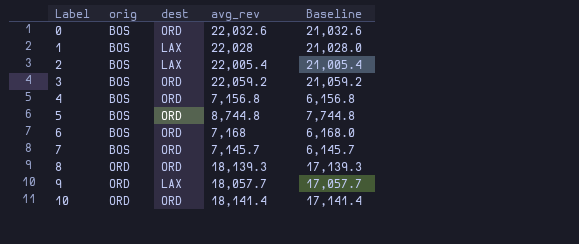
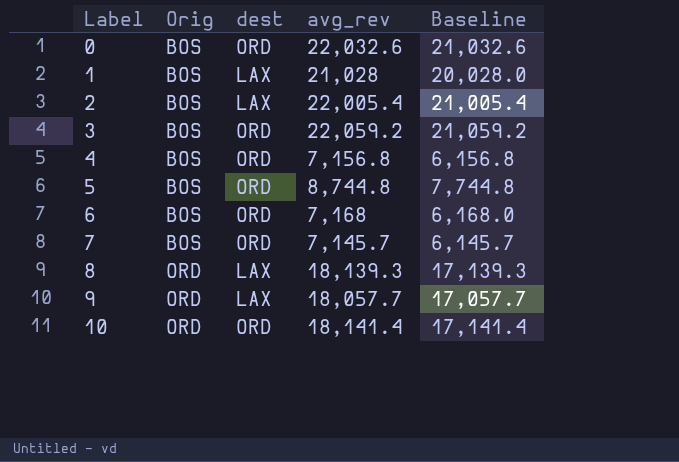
column name: orig -> Orig
1 | avg_rev: 22,028 -> 21,028
1 | Baseline: 21,028.0 -> 20,028.0
8 | dest: ORD -> LAX

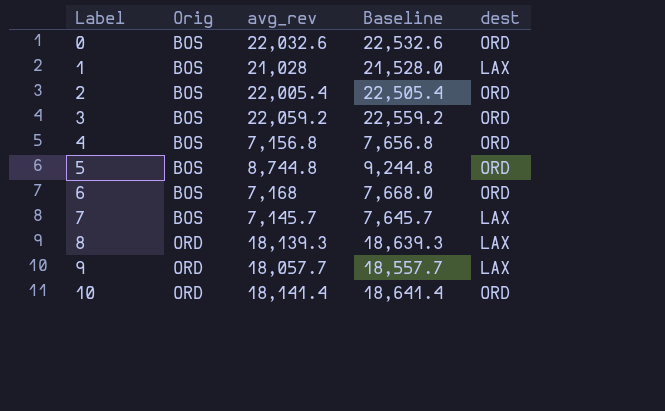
column Baseline | formula: [avg_rev] - 1000 -> [avg_rev] + 500
column dest | position: 3 -> 5
2 | dest: LAX -> ORD
7 | dest: ORD -> LAX

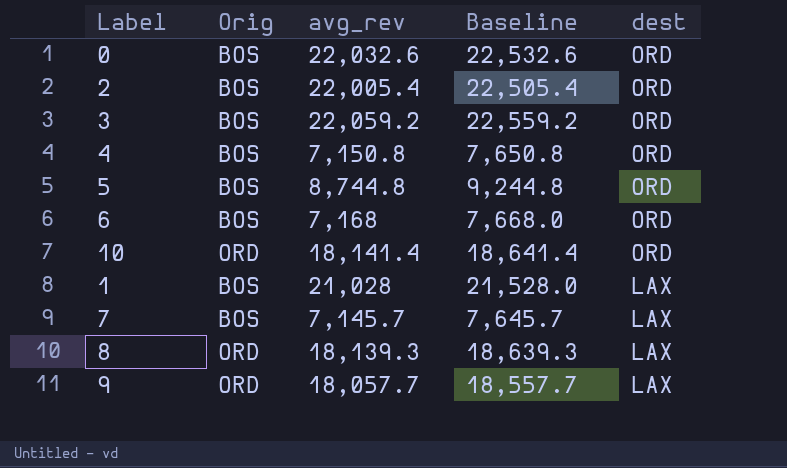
row order: Label ascending -> dest descending
4 | avg_rev: 7,156.8 -> 7,150.8
4 | Baseline: 7,656.8 -> 7,650.8

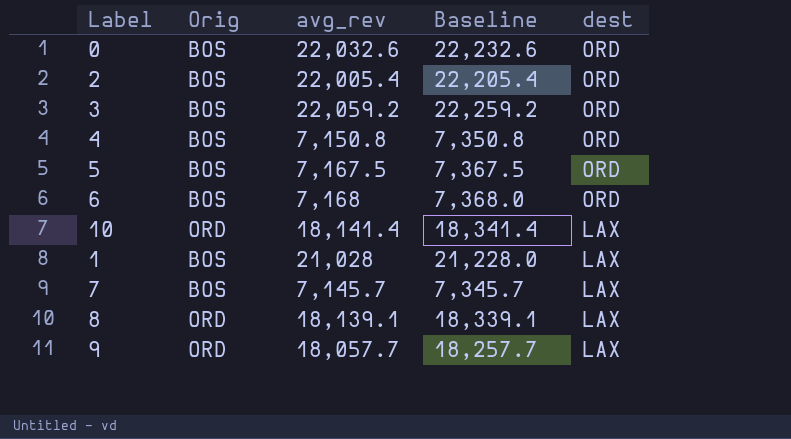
column Baseline | formula: [avg_rev] + 500 -> [avg_rev] + 200
5 | avg_rev: 8,744.8 -> 7,167.5
10 | dest: ORD -> LAX
8 | avg_rev: 18,139.3 -> 18,139.1

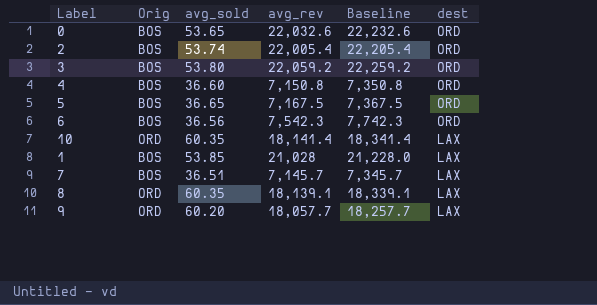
column avg_sold | position: none -> 3
6 | avg_rev: 7,168 -> 7,542.3
6 | Baseline: 7,368.0 -> 7,742.3

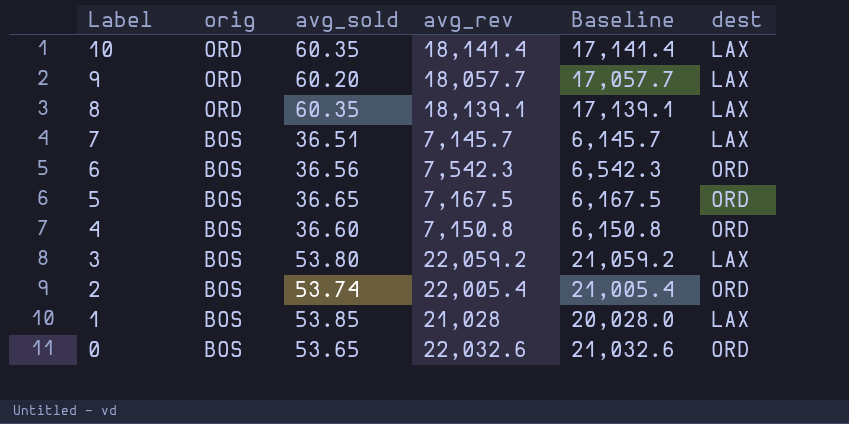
row order: dest descending -> Label descending
column name: Orig -> orig
column Baseline | formula: [avg_rev] + 200 -> [avg_rev] - 1000
3 | dest: ORD -> LAX

